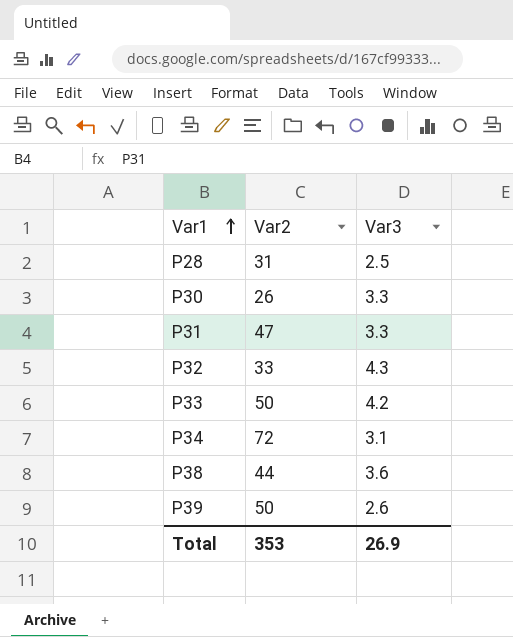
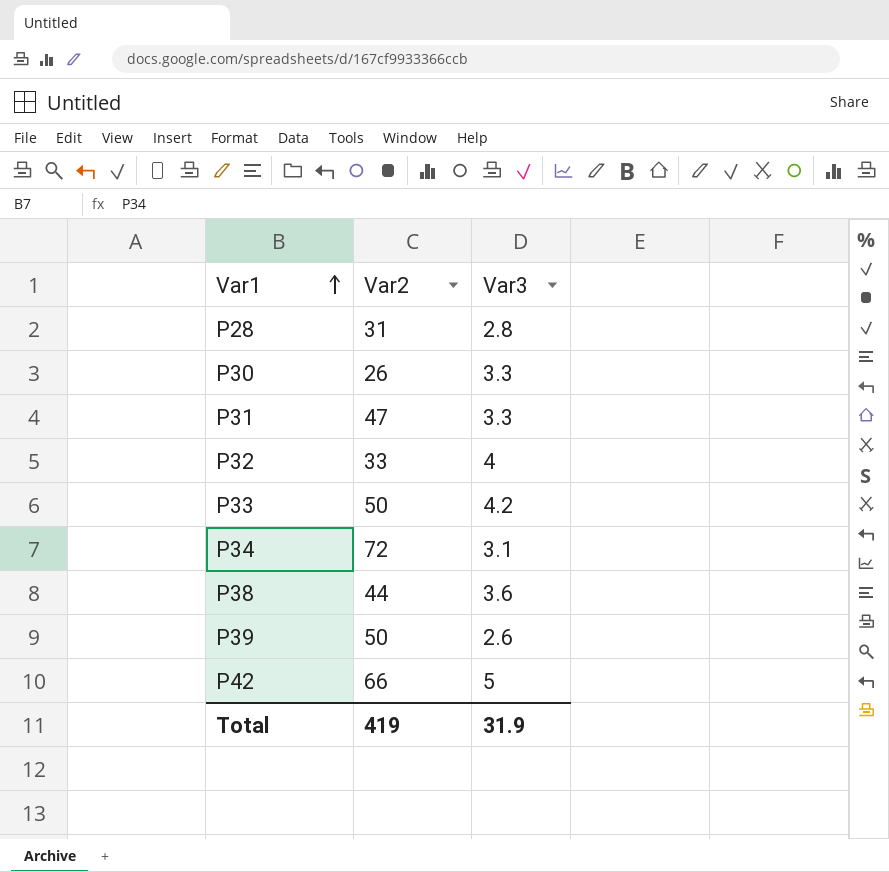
P28 | Var3: 2.5 -> 2.8
P32 | Var3: 4.3 -> 4
row P42: none -> 66 | 5
Total | Var2: 353 -> 419
Total | Var3: 26.9 -> 31.9

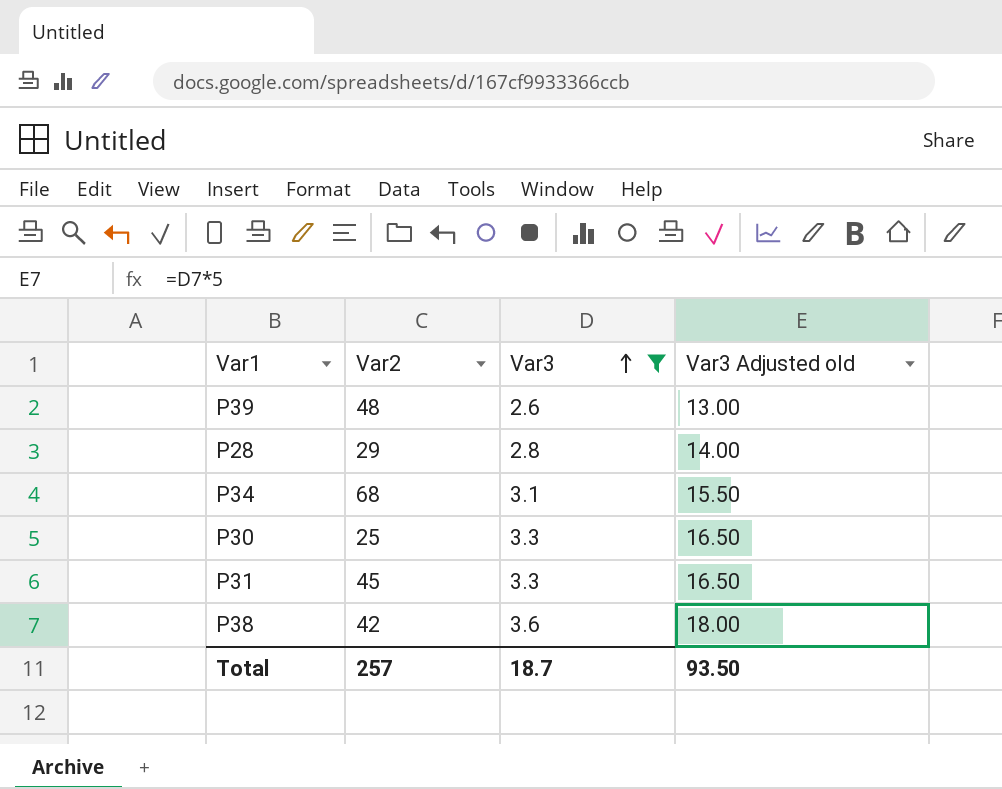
filter: none -> Var3 <= 3.6
row order: Var1 ascending -> Var3 ascending
column Var3 Adjusted old | formula: none -> [Var3] * 5
P39 | Var2: 50 -> 48
P28 | Var2: 31 -> 29
P34 | Var2: 72 -> 68
P30 | Var2: 26 -> 25
P31 | Var2: 47 -> 45
P38 | Var2: 44 -> 42
Total | Var2: 419 -> 257
Total | Var3: 31.9 -> 18.7

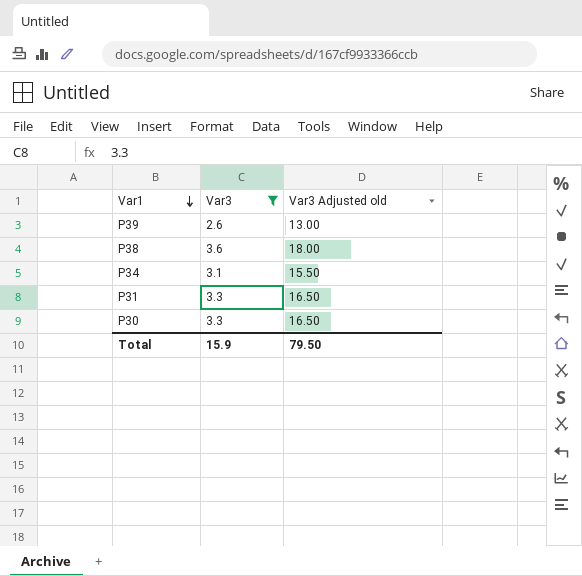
row order: Var3 ascending -> Var1 descending
column Var2 | position: 2 -> none
row P28: 29 | 2.8 | 14.00 -> none
Total | Var3: 18.7 -> 15.9
Total | Var3 Adjusted old: 93.50 -> 79.50

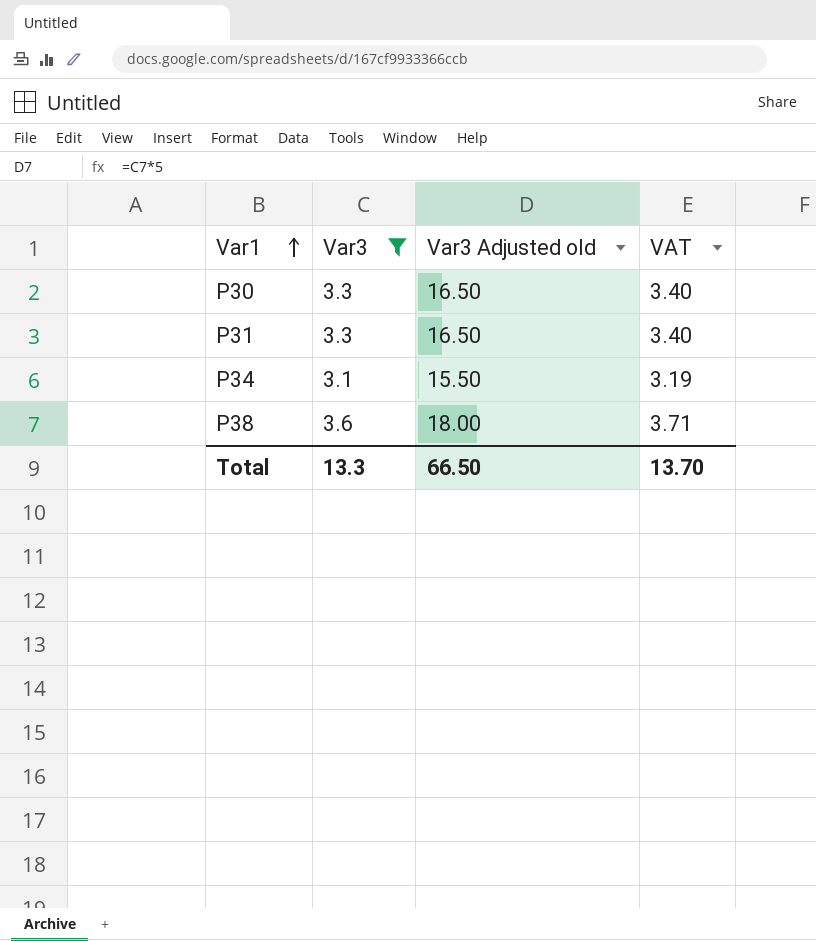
row order: Var1 descending -> Var1 ascending
column VAT | formula: none -> [Var3] * 1.03
row P39: 2.6 | 13.00 -> none
Total | Var3: 15.9 -> 13.3
Total | Var3 Adjusted old: 79.50 -> 66.50

